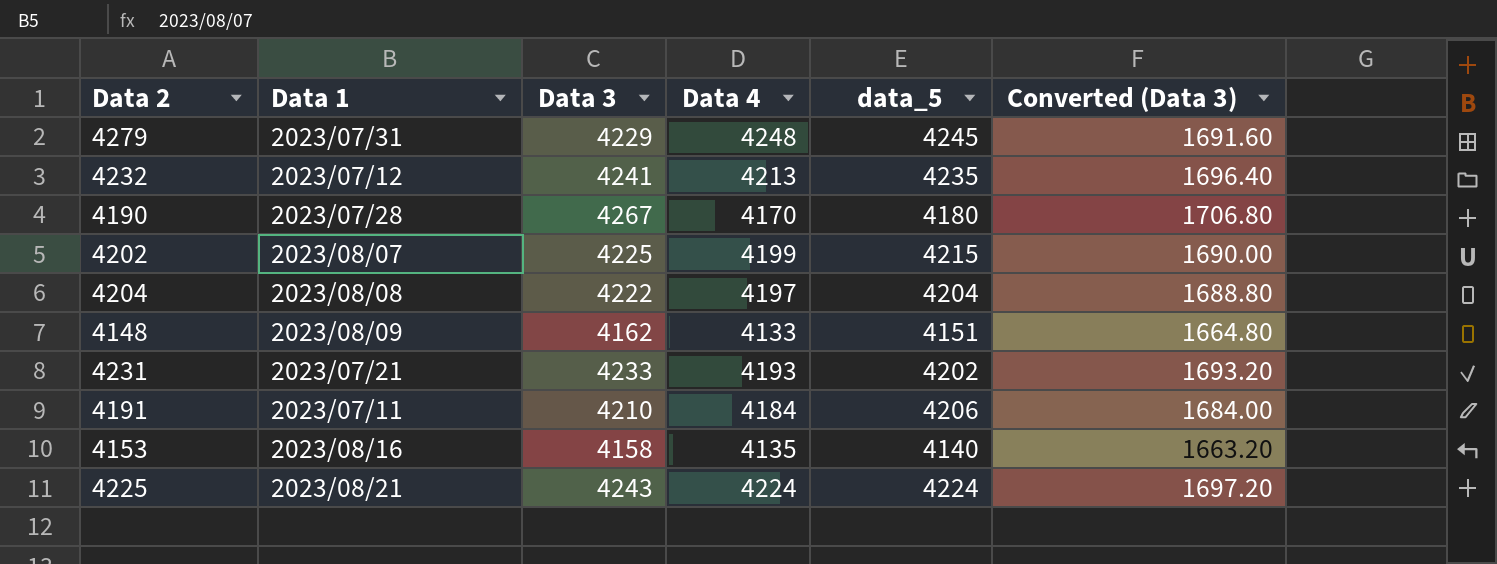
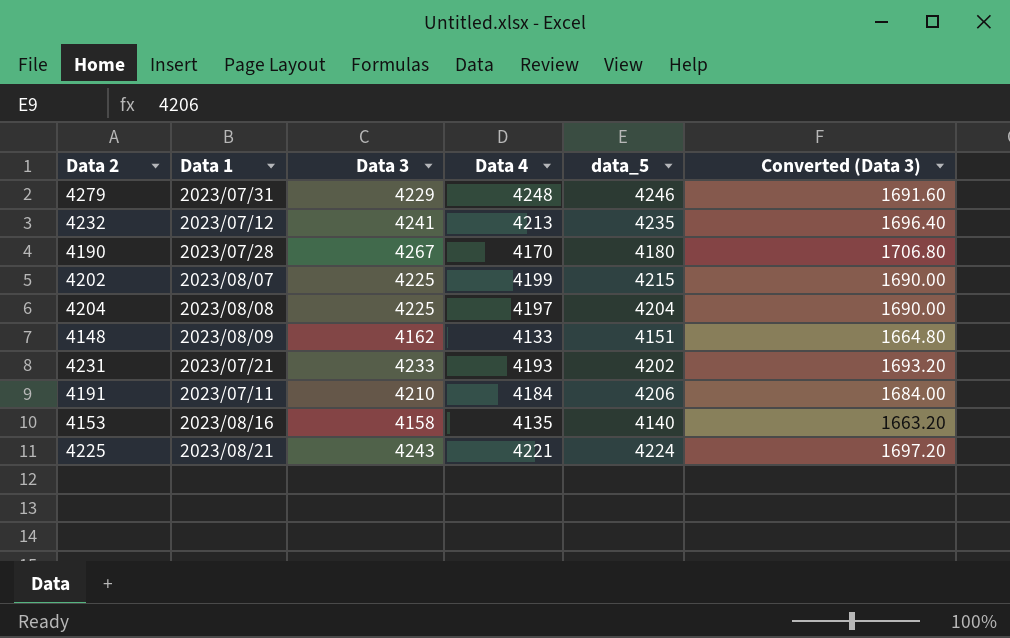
4279 | data_5: 4245 -> 4246
4204 | Data 3: 4222 -> 4225
4204 | Converted (Data 3): 1688.80 -> 1690.00
4225 | Data 4: 4224 -> 4221

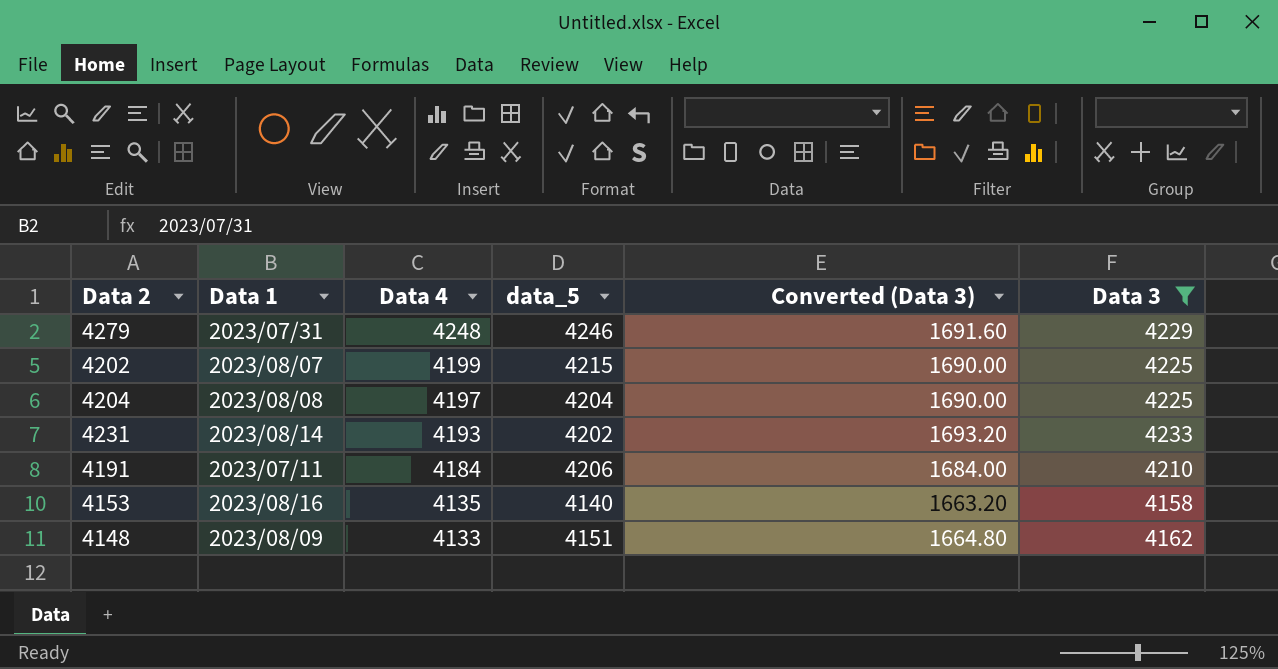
filter: none -> Data 3 <= 4233
row order: none -> Data 4 descending
column Data 3 | position: 3 -> 6
4231 | Data 1: 2023/07/21 -> 2023/08/14

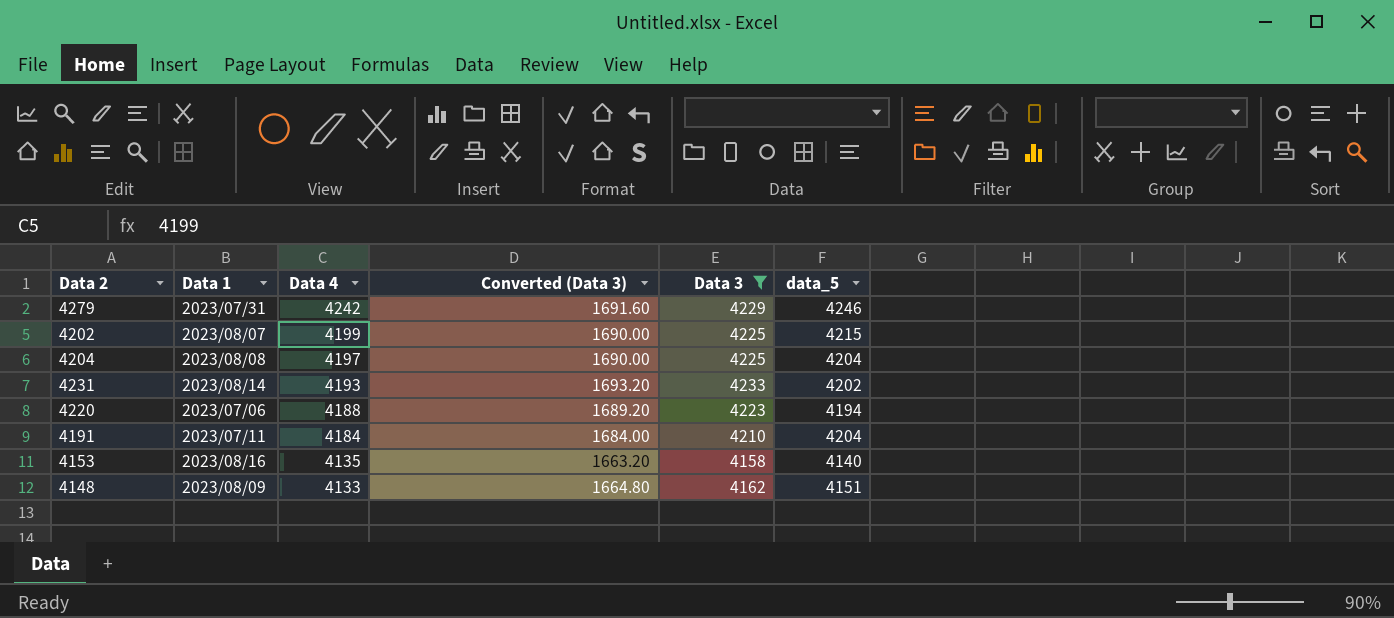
column data_5 | position: 4 -> 6
4279 | Data 4: 4248 -> 4242
row 4220: none -> 2023/07/06 | 4188 | 1689.20 | 4223 | 4194
4191 | data_5: 4206 -> 4204

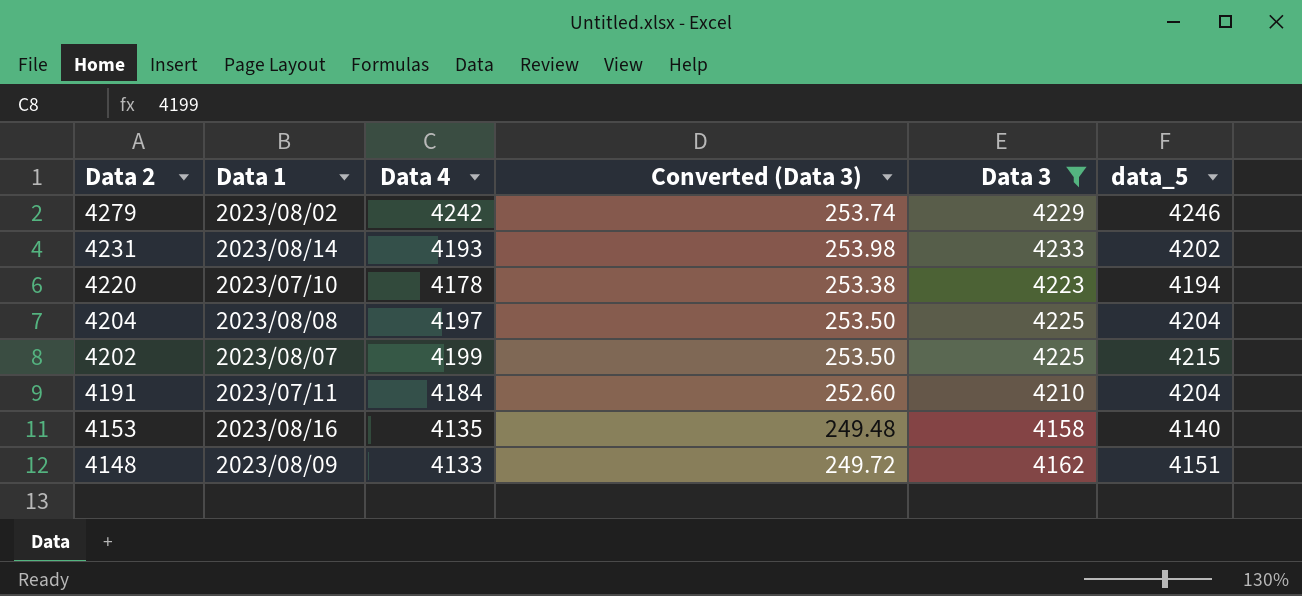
row order: Data 4 descending -> Data 2 descending
column Converted (Data 3) | formula: [Data 3] * 0.4 -> [Data 3] * 0.06
4279 | Data 1: 2023/07/31 -> 2023/08/02
4220 | Data 1: 2023/07/06 -> 2023/07/10
4220 | Data 4: 4188 -> 4178

